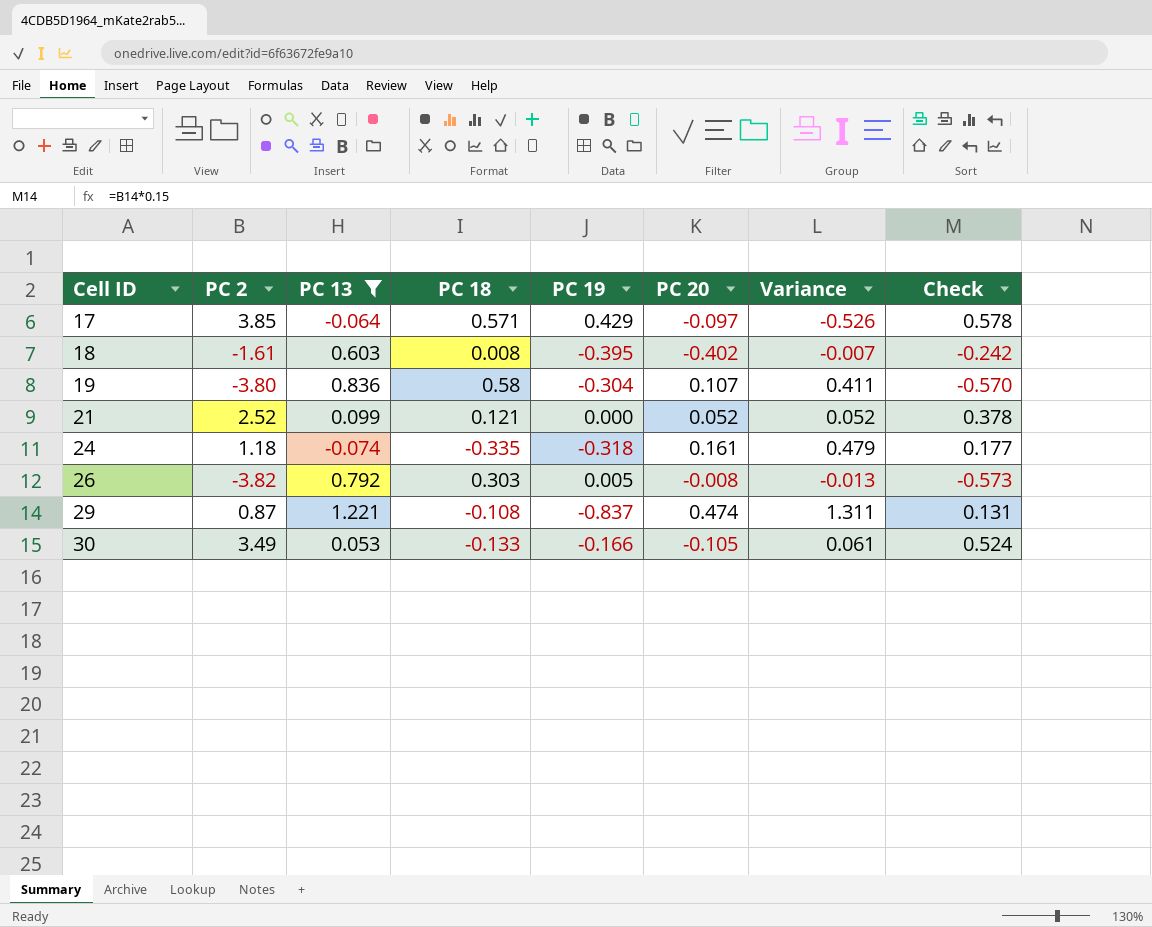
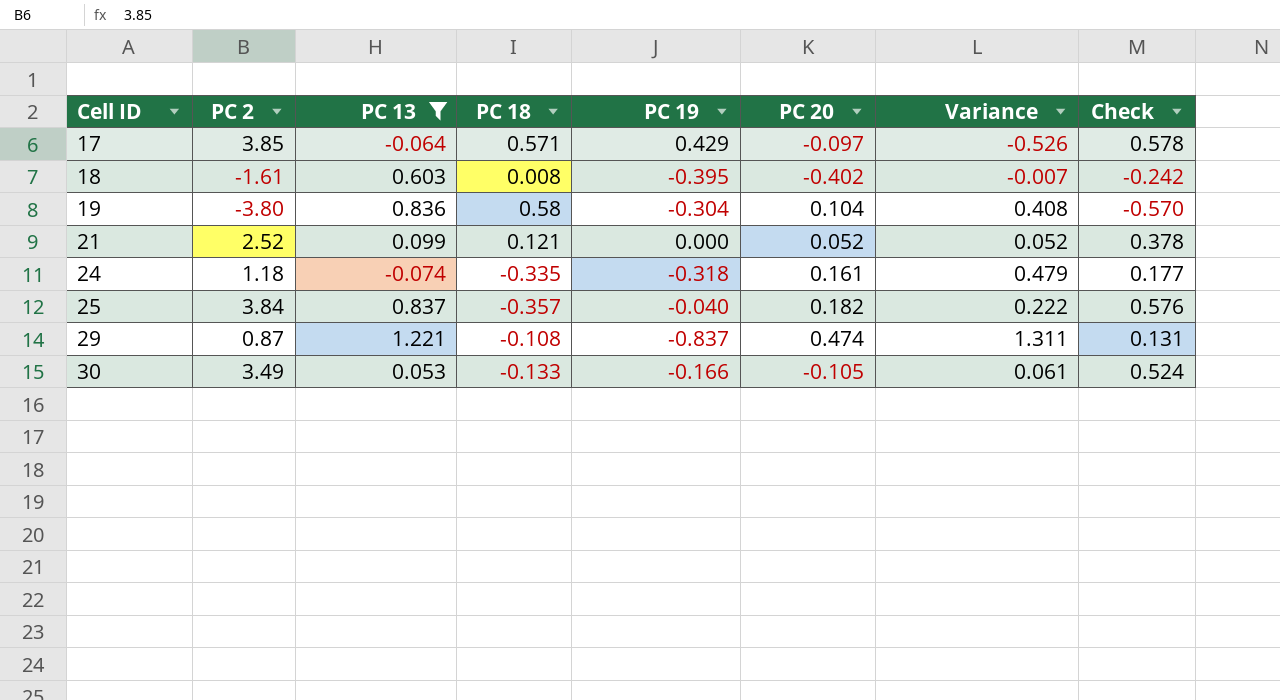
row 26: -3.82 | 0.792 | 0.303 | 0.005 | -0.008 | -0.013 | -0.573 -> none
19 | PC 20: 0.107 -> 0.104
19 | Variance: 0.411 -> 0.408
row 25: none -> 3.84 | 0.837 | -0.357 | -0.040 | 0.182 | 0.222 | 0.576

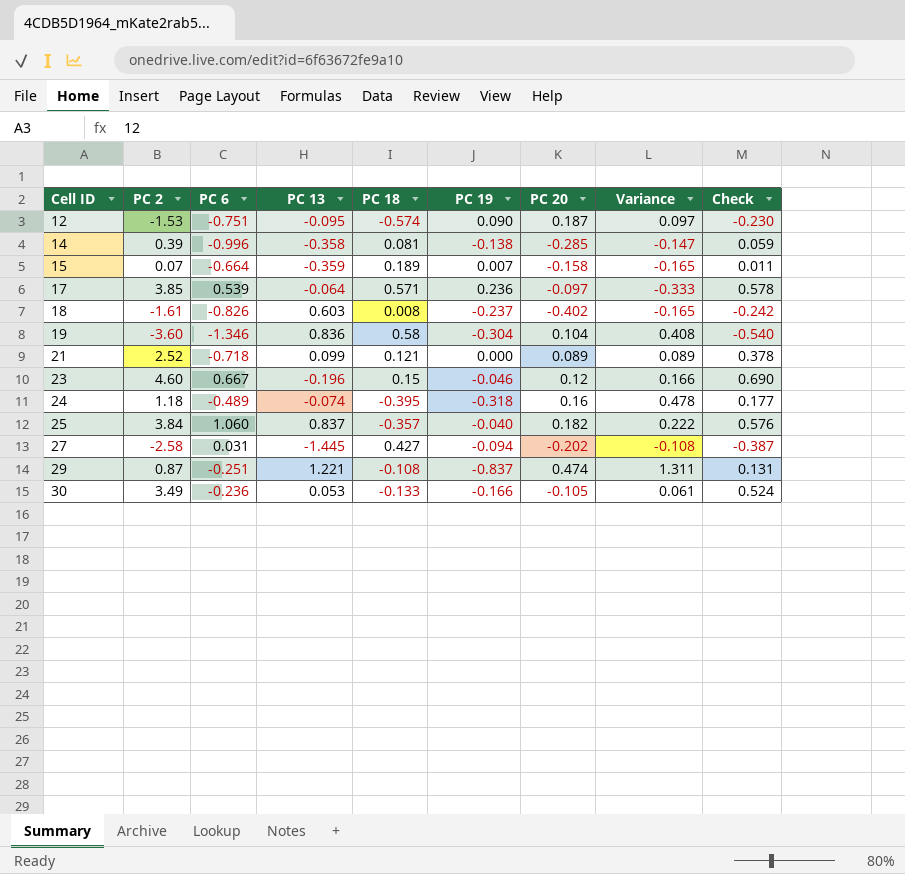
filter: PC 13 >= -0.074 -> none
column PC 6 | position: none -> 3
17 | PC 19: 0.429 -> 0.236
17 | Variance: -0.526 -> -0.333
18 | PC 19: -0.395 -> -0.237
18 | Variance: -0.007 -> -0.165
19 | PC 2: -3.80 -> -3.60
19 | Check: -0.570 -> -0.540
21 | PC 20: 0.052 -> 0.089
21 | Variance: 0.052 -> 0.089
24 | PC 18: -0.335 -> -0.395
24 | PC 20: 0.161 -> 0.16
24 | Variance: 0.479 -> 0.478

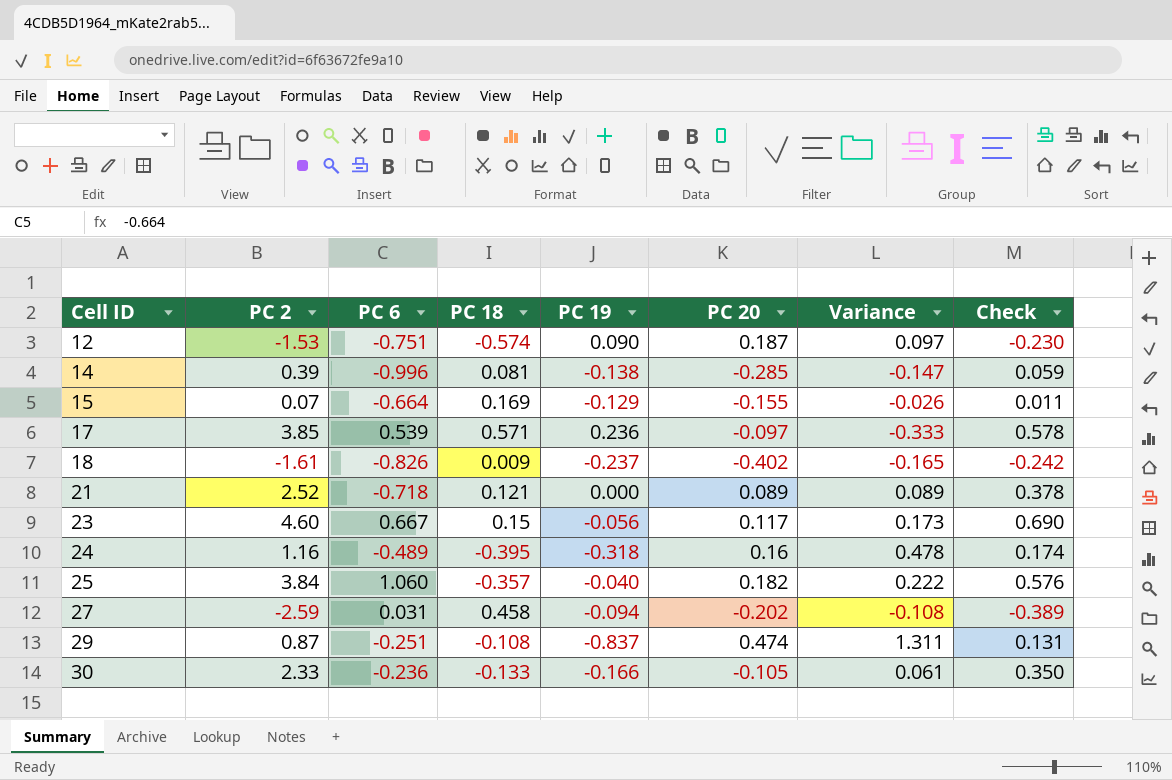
column PC 13 | position: 4 -> none
row 19: -3.60 | -1.346 | 0.836 | 0.58 | -0.304 | 0.104 | 0.408 | -0.540 -> none
15 | PC 18: 0.189 -> 0.169
15 | PC 19: 0.007 -> -0.129
15 | PC 20: -0.158 -> -0.155
15 | Variance: -0.165 -> -0.026
18 | PC 18: 0.008 -> 0.009
23 | PC 19: -0.046 -> -0.056
23 | PC 20: 0.12 -> 0.117
23 | Variance: 0.166 -> 0.173
24 | PC 2: 1.18 -> 1.16
24 | Check: 0.177 -> 0.174
27 | PC 2: -2.58 -> -2.59
27 | PC 18: 0.427 -> 0.458
27 | Check: -0.387 -> -0.389
30 | PC 2: 3.49 -> 2.33
30 | Check: 0.524 -> 0.350

